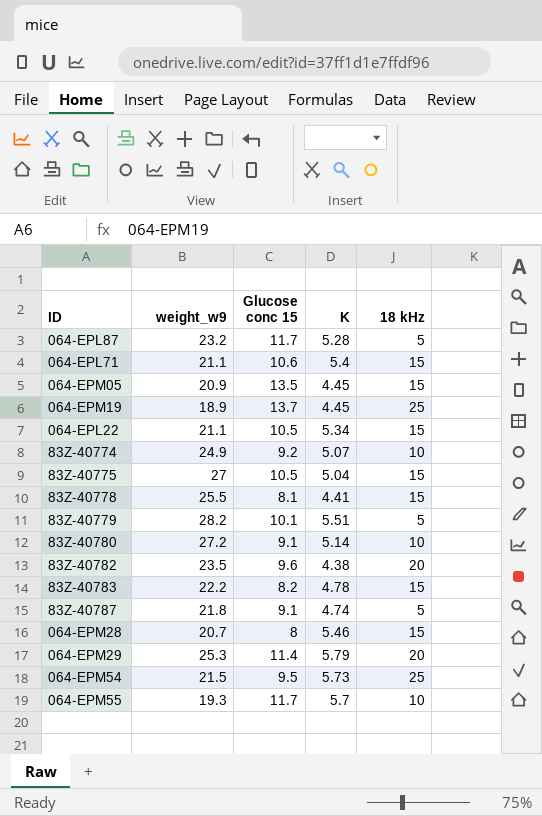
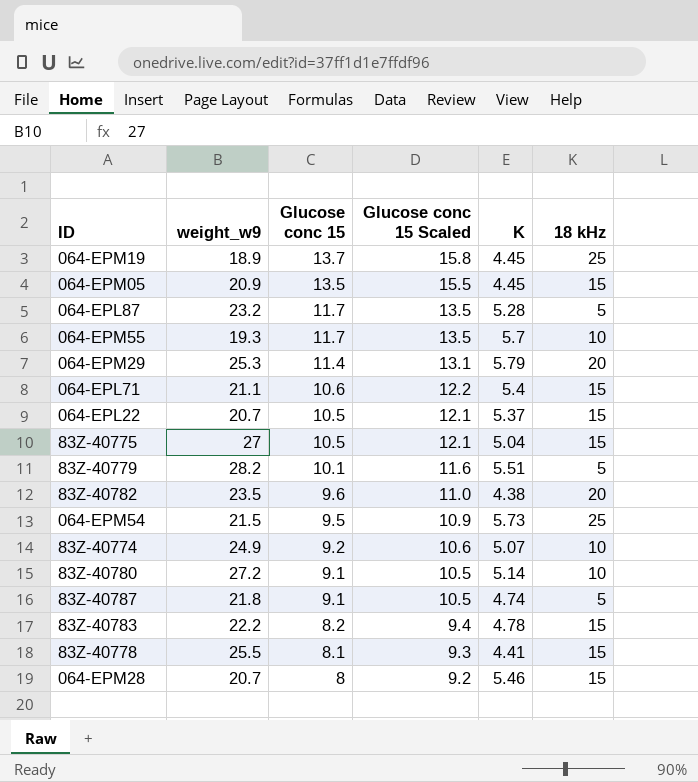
row order: none -> Glucose conc 15 descending
column Glucose conc 15 Scaled | formula: none -> [Glucose conc 15] * 1.15
064-EPL22 | weight_w9: 21.1 -> 20.7
064-EPL22 | K: 5.34 -> 5.37

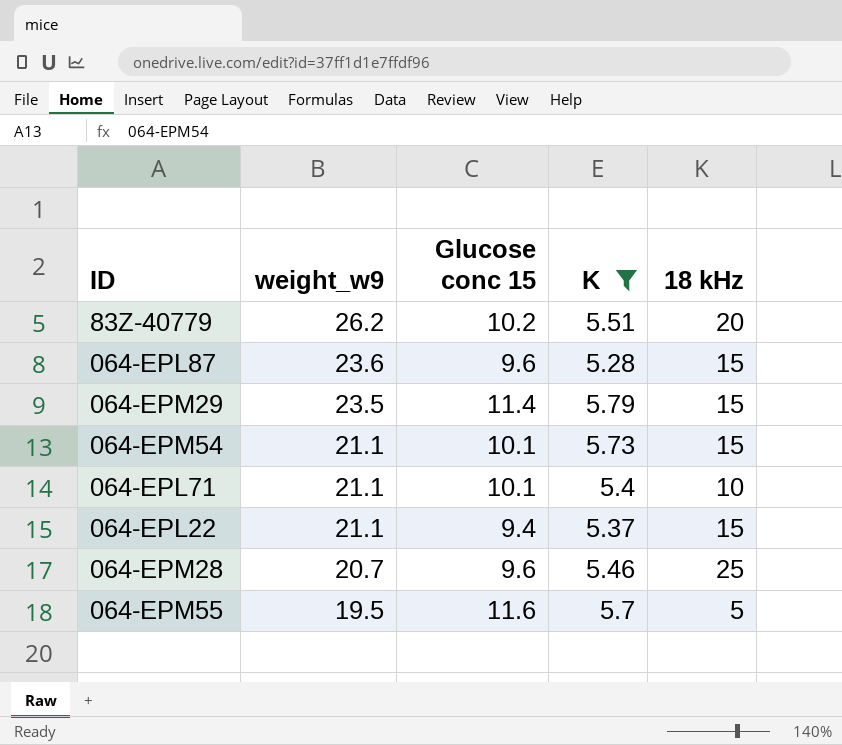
filter: none -> K >= 5.28
row order: Glucose conc 15 descending -> weight_w9 descending
column Glucose conc 15 Scaled | formula: [Glucose conc 15] * 1.15 -> none
83Z-40779 | weight_w9: 28.2 -> 26.2
83Z-40779 | Glucose conc 15: 10.1 -> 10.2
83Z-40779 | 18 kHz: 5 -> 20
064-EPL87 | weight_w9: 23.2 -> 23.6
064-EPL87 | Glucose conc 15: 11.7 -> 9.6
064-EPL87 | 18 kHz: 5 -> 15
064-EPM29 | weight_w9: 25.3 -> 23.5
064-EPM29 | 18 kHz: 20 -> 15
064-EPM54 | weight_w9: 21.5 -> 21.1
064-EPM54 | Glucose conc 15: 9.5 -> 10.1
064-EPM54 | 18 kHz: 25 -> 15
064-EPL71 | Glucose conc 15: 10.6 -> 10.1
064-EPL71 | 18 kHz: 15 -> 10
064-EPL22 | weight_w9: 20.7 -> 21.1
064-EPL22 | Glucose conc 15: 10.5 -> 9.4
064-EPM28 | Glucose conc 15: 8 -> 9.6
064-EPM28 | 18 kHz: 15 -> 25
064-EPM55 | weight_w9: 19.3 -> 19.5
064-EPM55 | Glucose conc 15: 11.7 -> 11.6
064-EPM55 | 18 kHz: 10 -> 5

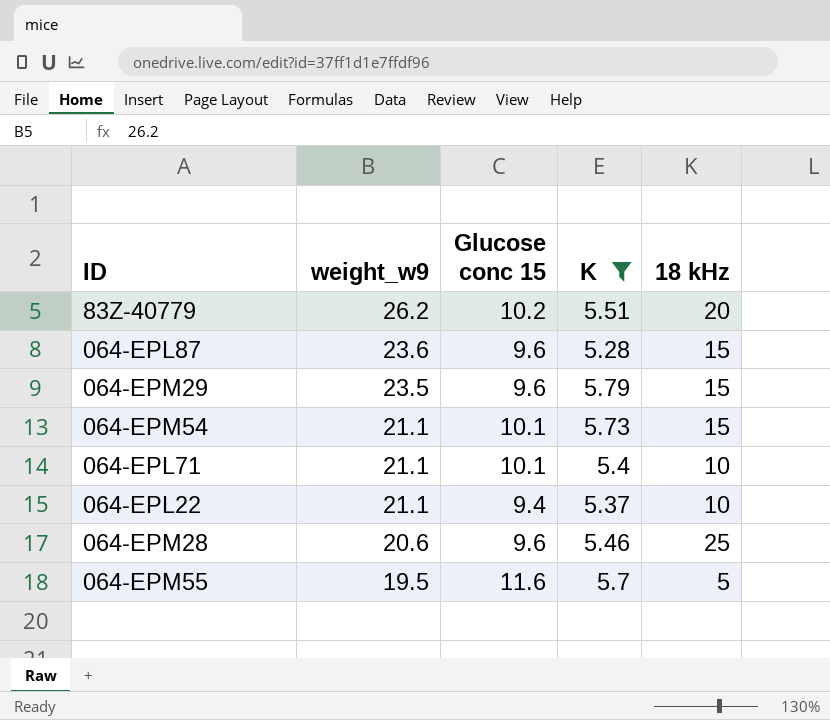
064-EPM29 | Glucose conc 15: 11.4 -> 9.6
064-EPL22 | 18 kHz: 15 -> 10
064-EPM28 | weight_w9: 20.7 -> 20.6

